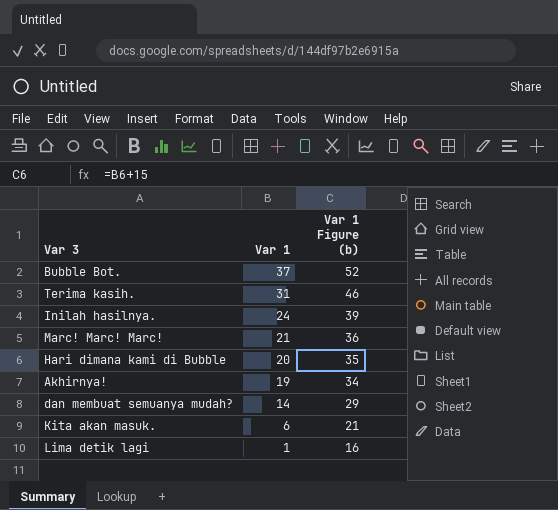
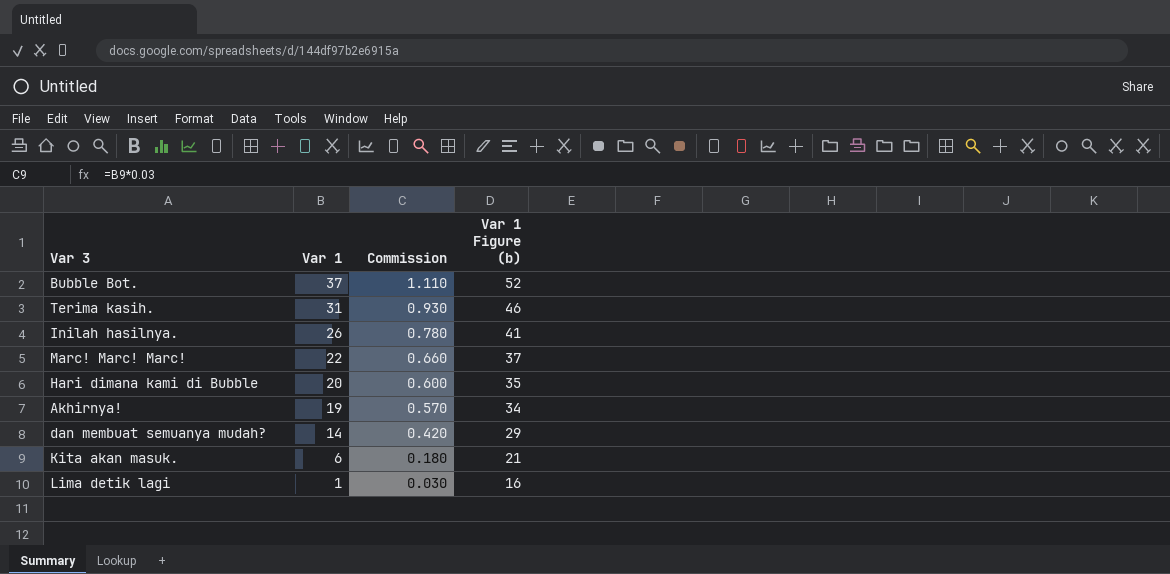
column Commission | formula: none -> [Var 1] * 0.03
Inilah hasilnya. | Var 1: 24 -> 26
Inilah hasilnya. | Var 1 Figure (b): 39 -> 41
Marc! Marc! Marc! | Var 1: 21 -> 22
Marc! Marc! Marc! | Var 1 Figure (b): 36 -> 37

